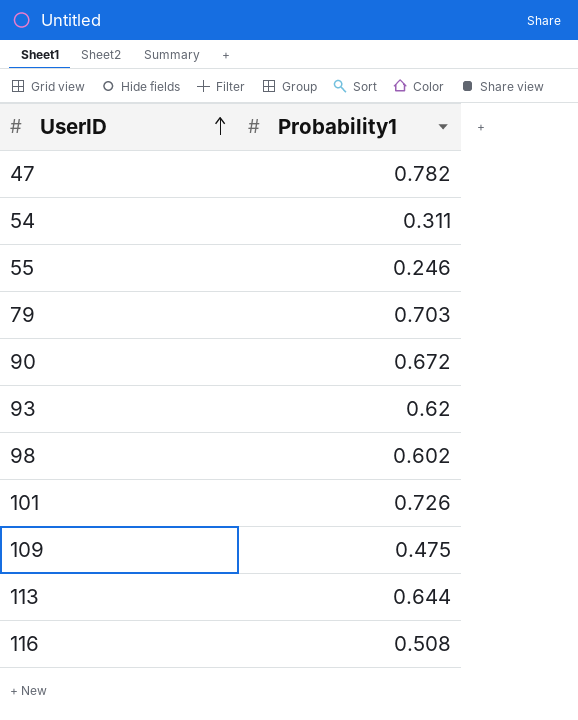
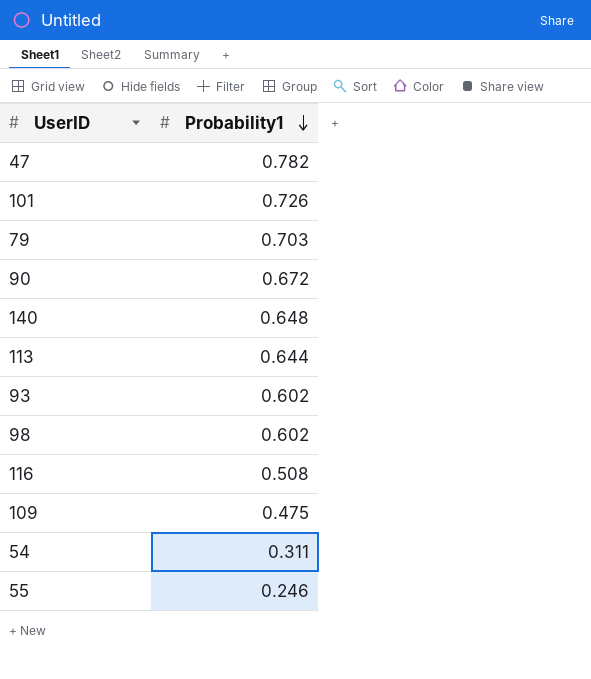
row order: UserID ascending -> Probability1 descending
row 140: none -> 0.648
93 | Probability1: 0.62 -> 0.602

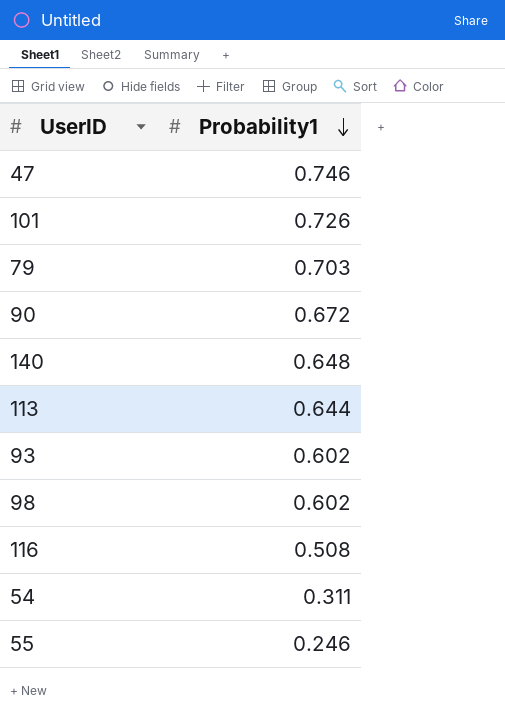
row 109: 0.475 -> none
47 | Probability1: 0.782 -> 0.746

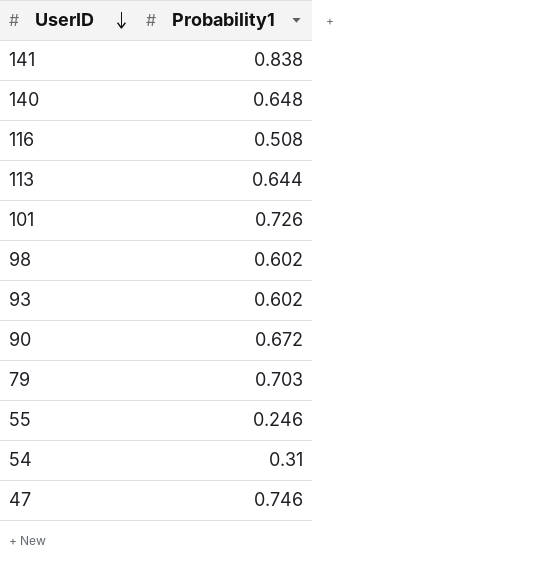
row order: Probability1 descending -> UserID descending
row 141: none -> 0.838
54 | Probability1: 0.311 -> 0.31

